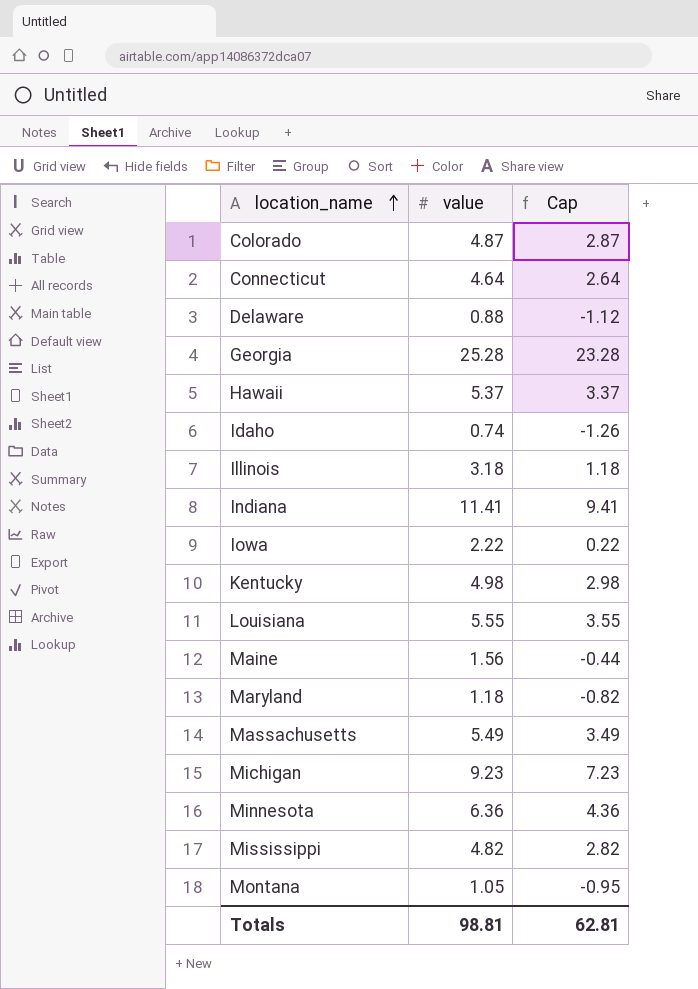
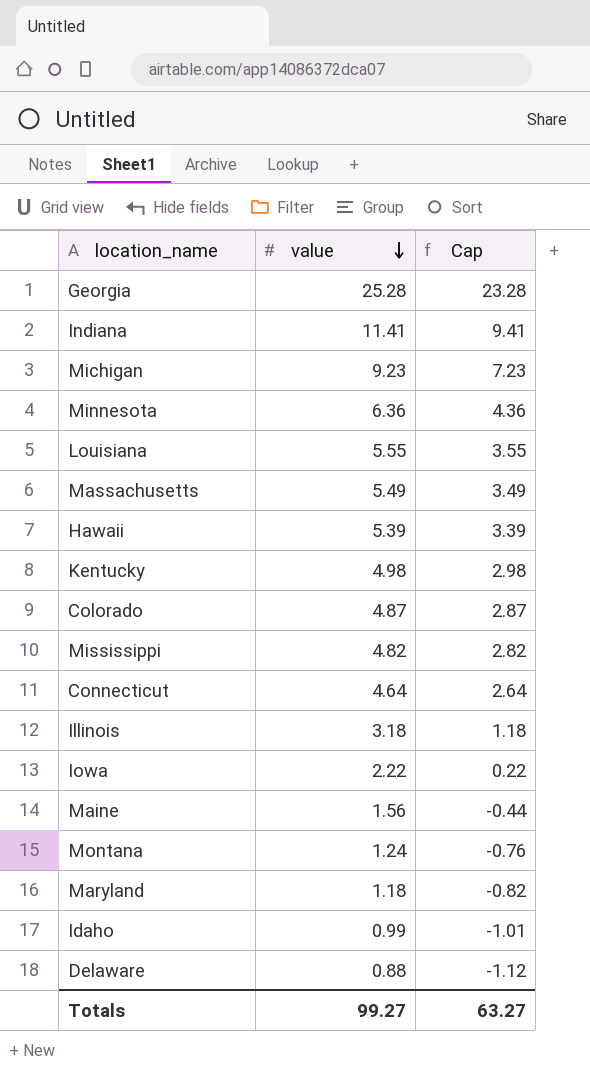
row order: location_name ascending -> value descending
Hawaii | value: 5.37 -> 5.39
Hawaii | Cap: 3.37 -> 3.39
Montana | value: 1.05 -> 1.24
Montana | Cap: -0.95 -> -0.76
Idaho | value: 0.74 -> 0.99
Idaho | Cap: -1.26 -> -1.01
Totals | value: 98.81 -> 99.27
Totals | Cap: 62.81 -> 63.27

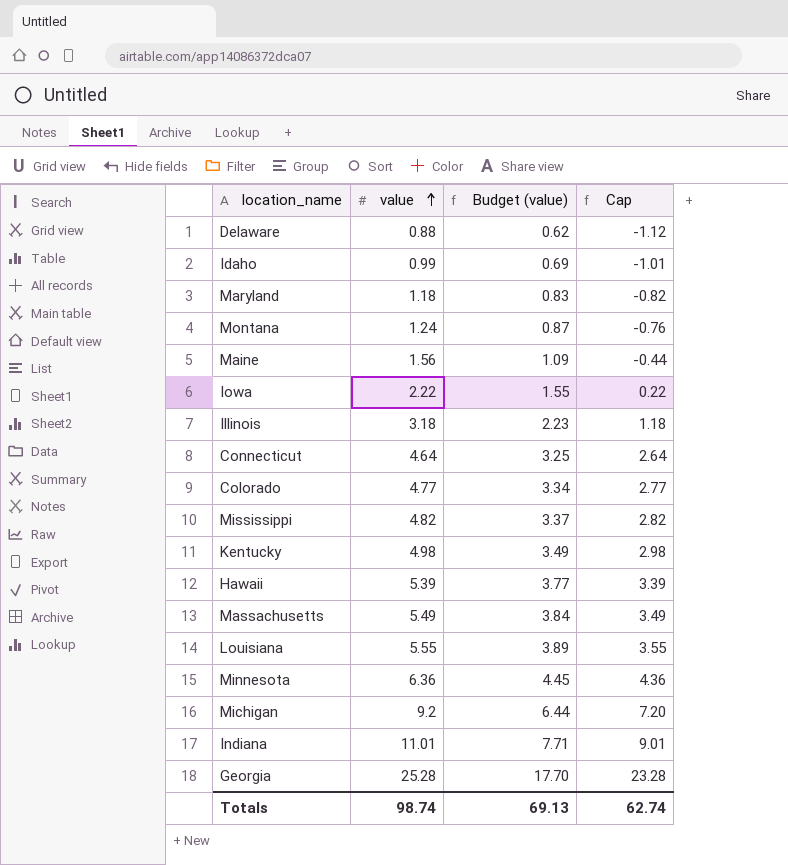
row order: value descending -> value ascending
column Budget (value) | formula: none -> [value] * 0.7
Colorado | value: 4.87 -> 4.77
Colorado | Cap: 2.87 -> 2.77
Michigan | value: 9.23 -> 9.2
Michigan | Cap: 7.23 -> 7.20
Indiana | value: 11.41 -> 11.01
Indiana | Cap: 9.41 -> 9.01
Totals | value: 99.27 -> 98.74
Totals | Cap: 63.27 -> 62.74

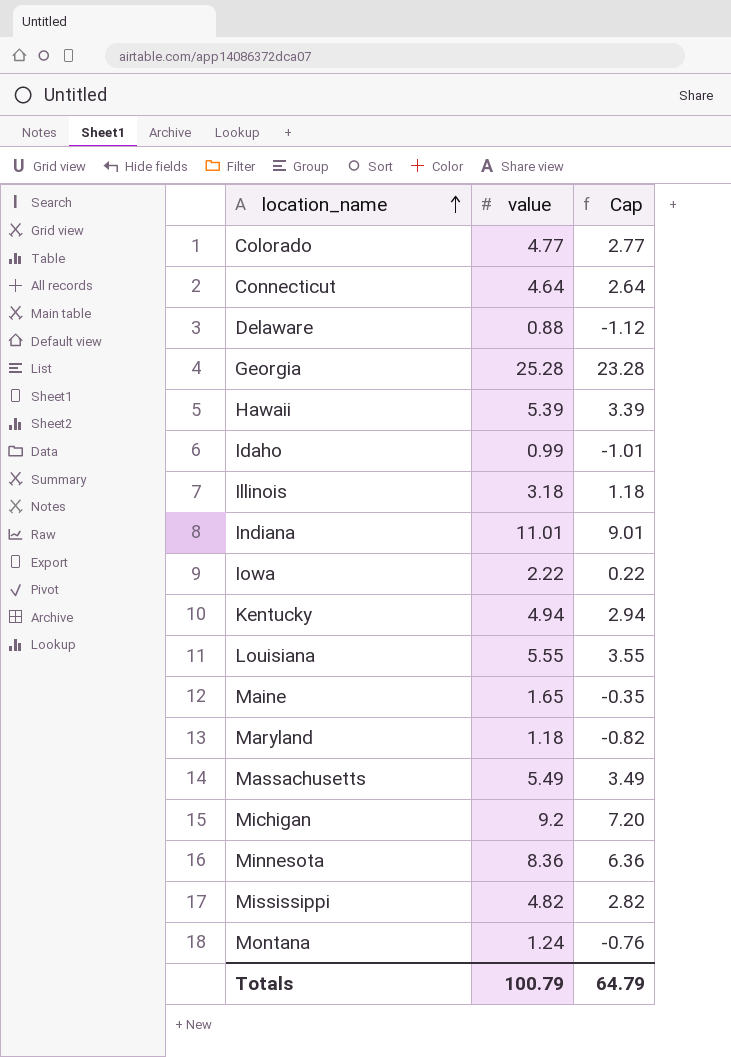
row order: value ascending -> location_name ascending
column Budget (value) | formula: [value] * 0.7 -> none
Kentucky | value: 4.98 -> 4.94
Kentucky | Cap: 2.98 -> 2.94
Maine | value: 1.56 -> 1.65
Maine | Cap: -0.44 -> -0.35
Minnesota | value: 6.36 -> 8.36
Minnesota | Cap: 4.36 -> 6.36
Totals | value: 98.74 -> 100.79
Totals | Cap: 62.74 -> 64.79

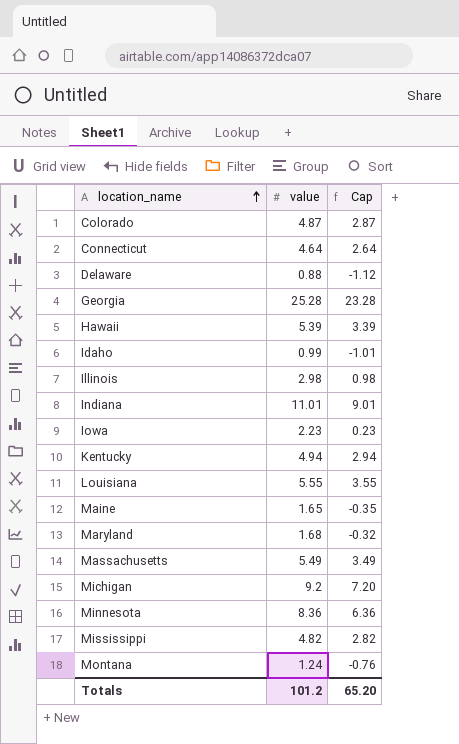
Colorado | value: 4.77 -> 4.87
Colorado | Cap: 2.77 -> 2.87
Illinois | value: 3.18 -> 2.98
Illinois | Cap: 1.18 -> 0.98
Iowa | value: 2.22 -> 2.23
Iowa | Cap: 0.22 -> 0.23
Maryland | value: 1.18 -> 1.68
Maryland | Cap: -0.82 -> -0.32
Totals | value: 100.79 -> 101.2
Totals | Cap: 64.79 -> 65.20

